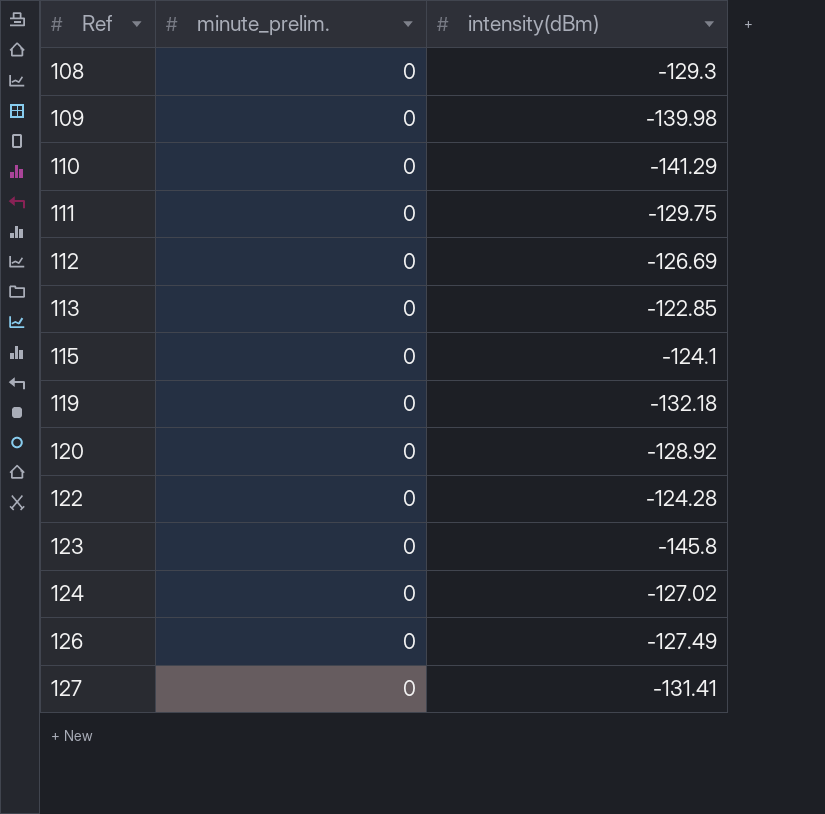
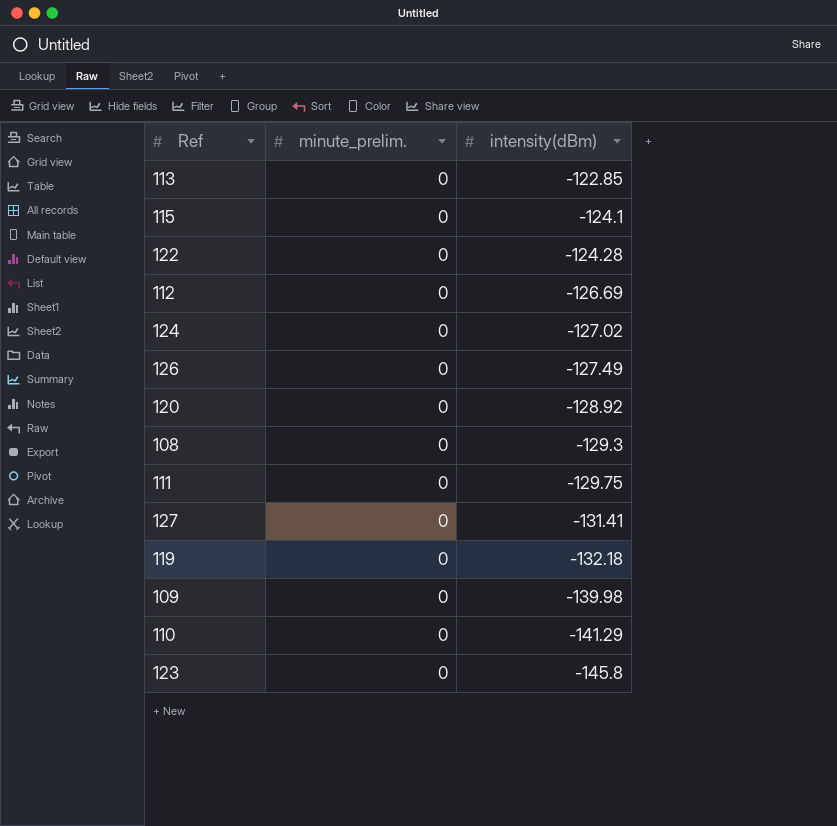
row order: Ref ascending -> intensity(dBm) descending

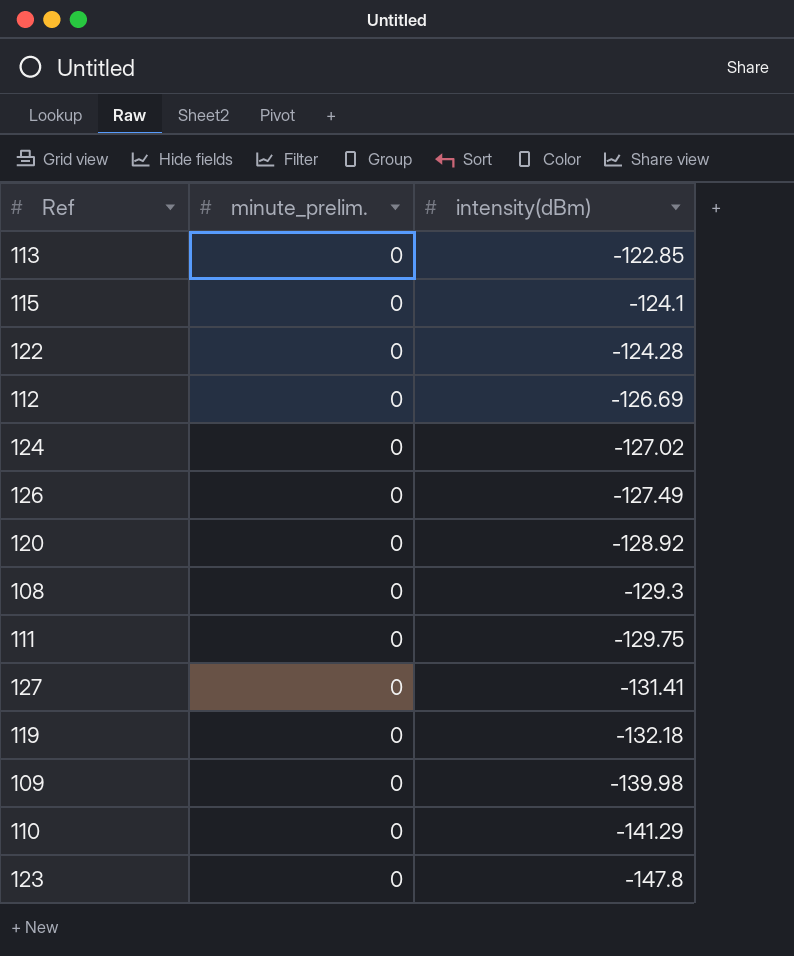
123 | intensity(dBm): -145.8 -> -147.8

